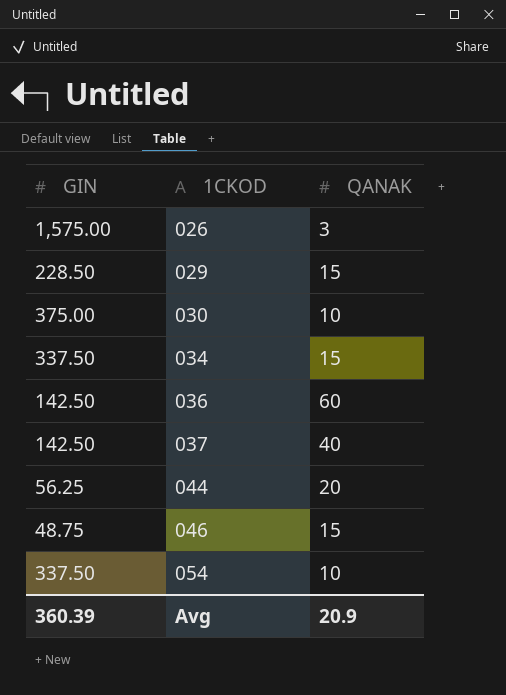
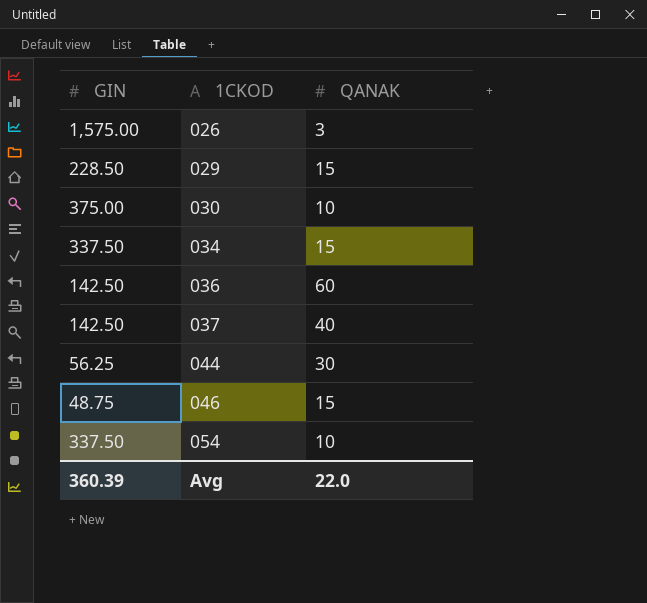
044 | QANAK: 20 -> 30
Avg | QANAK: 20.9 -> 22.0

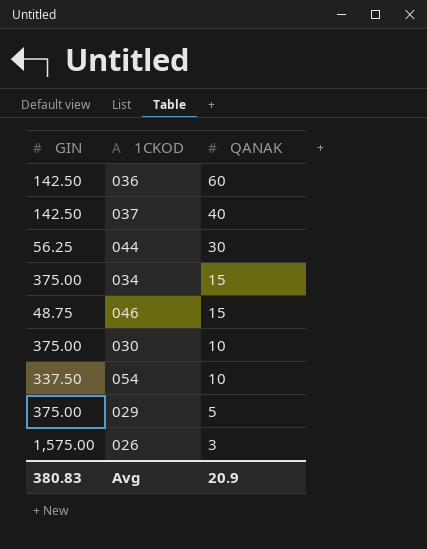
row order: 1CKOD ascending -> QANAK descending
034 | GIN: 337.50 -> 375.00
029 | GIN: 228.50 -> 375.00
029 | QANAK: 15 -> 5
Avg | GIN: 360.39 -> 380.83
Avg | QANAK: 22.0 -> 20.9

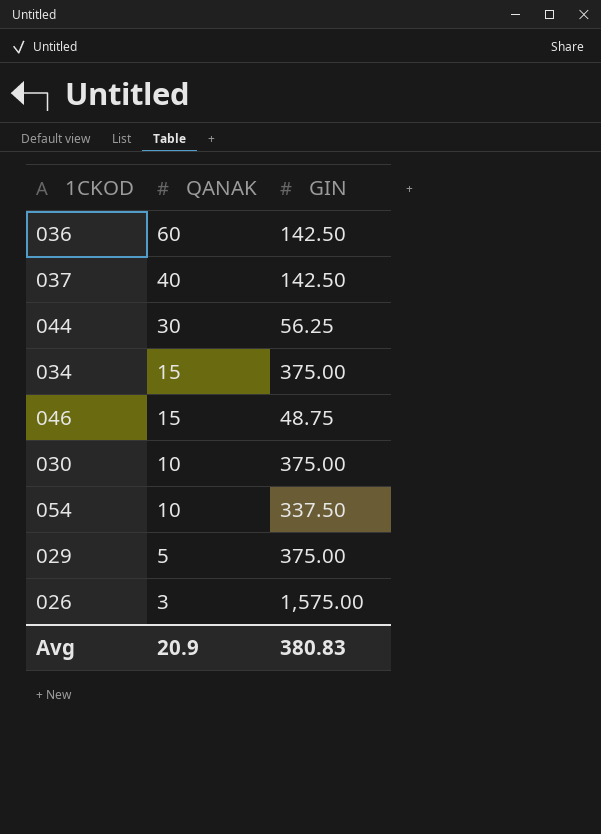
column GIN | position: 1 -> 3

